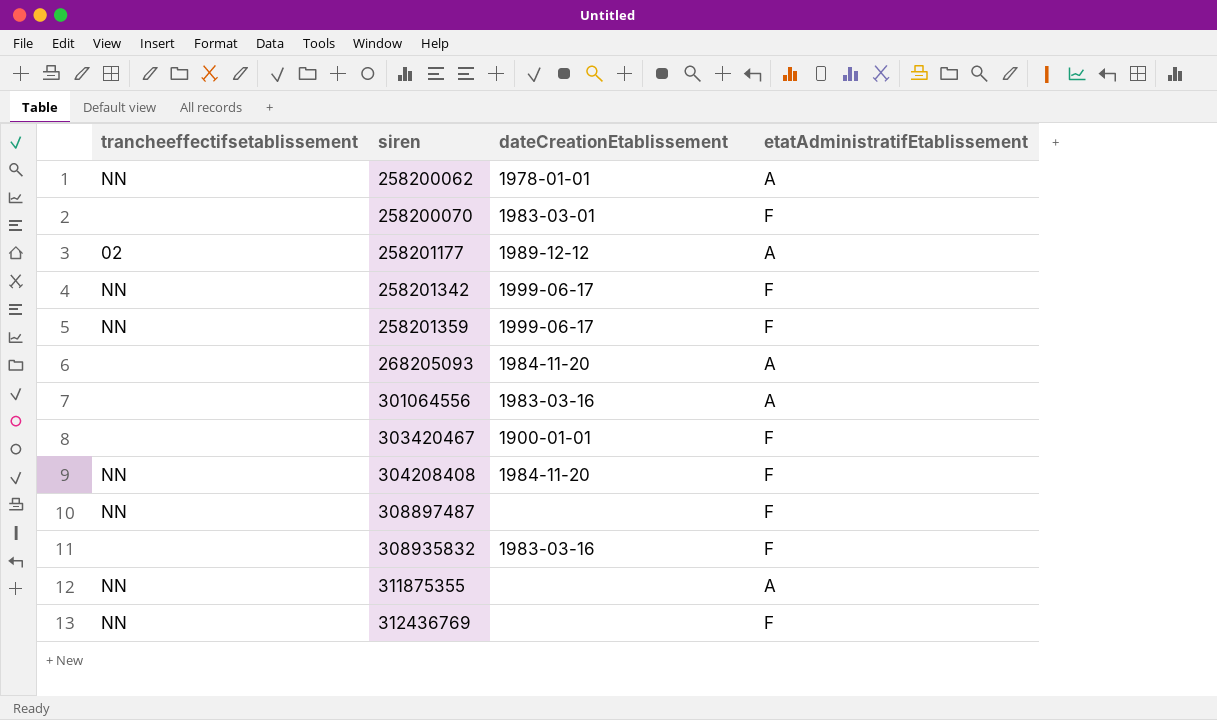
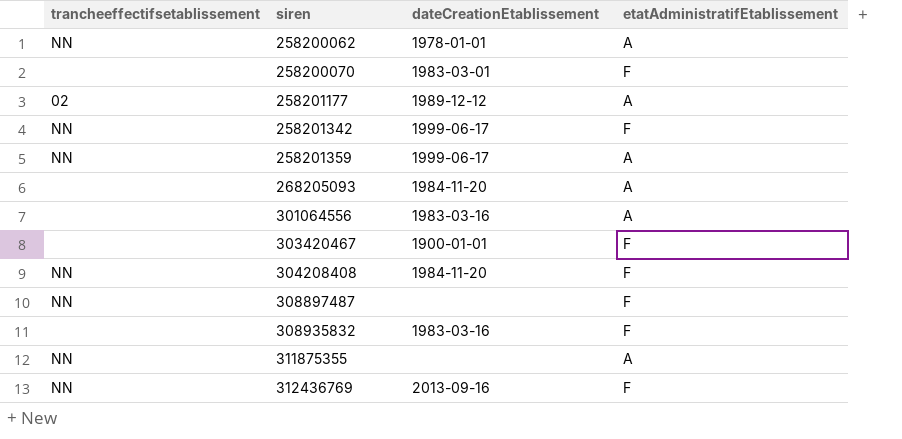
258201359 | etatAdministratifEtablissement: F -> A
312436769 | dateCreationEtablissement: none -> 2013-09-16

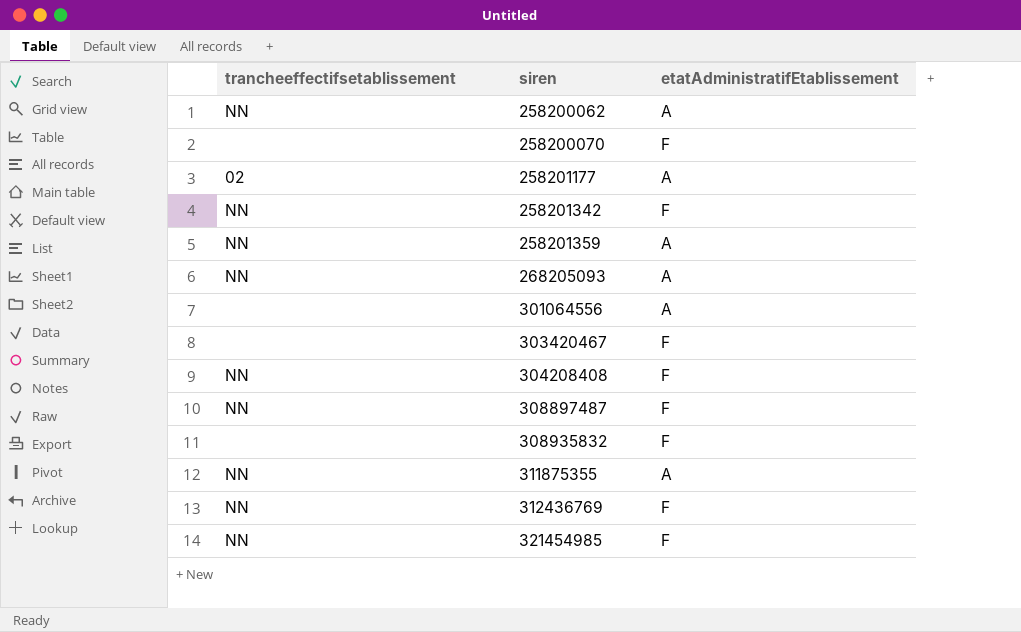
column dateCreationEtablissement | position: 3 -> none
268205093 | trancheeffectifsetablissement: none -> NN
row 321454985: none -> NN | F

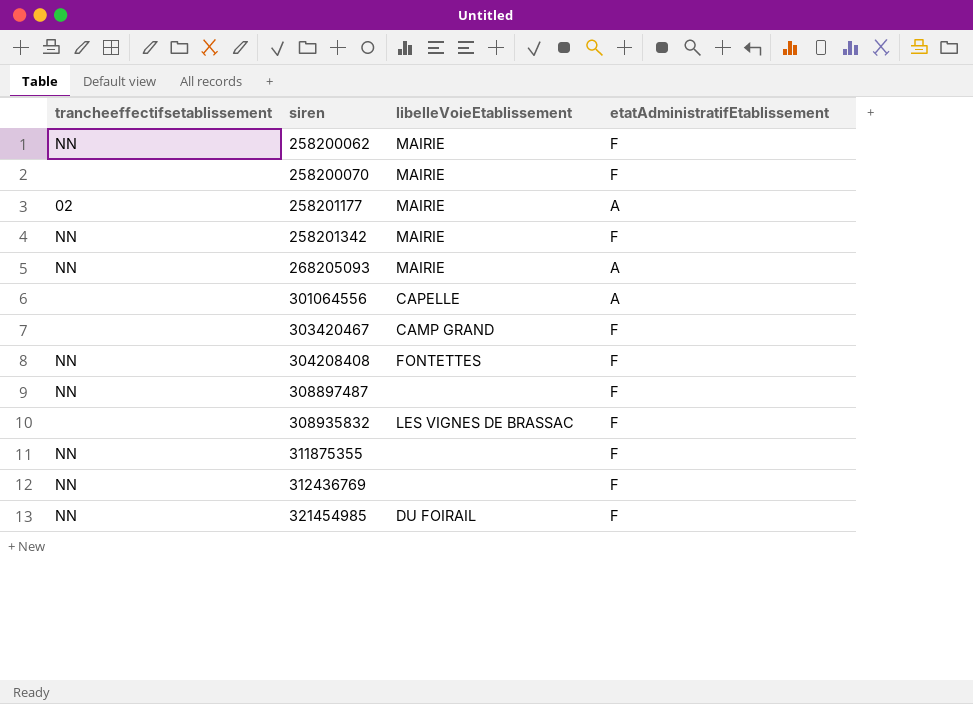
column libelleVoieEtablissement | position: none -> 3
row 258201359: NN | A -> none
258200062 | etatAdministratifEtablissement: A -> F
311875355 | etatAdministratifEtablissement: A -> F

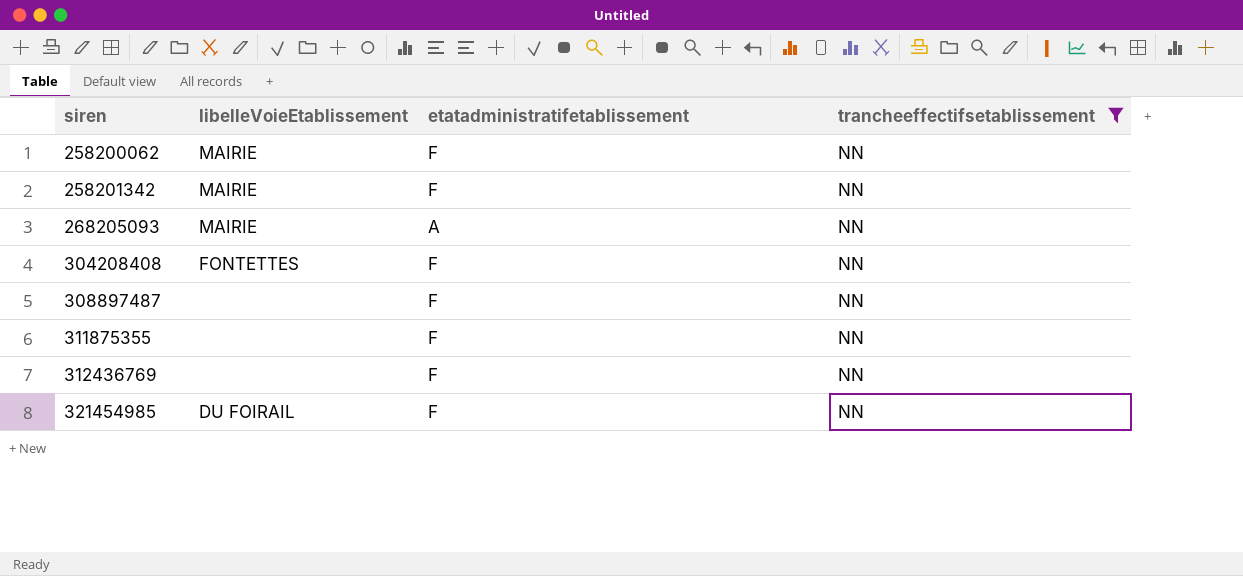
filter: none -> trancheeffectifsetablissement = NN
column name: etatAdministratifEtablissement -> etatadministratifetablissement
column trancheeffectifsetablissement | position: 1 -> 4

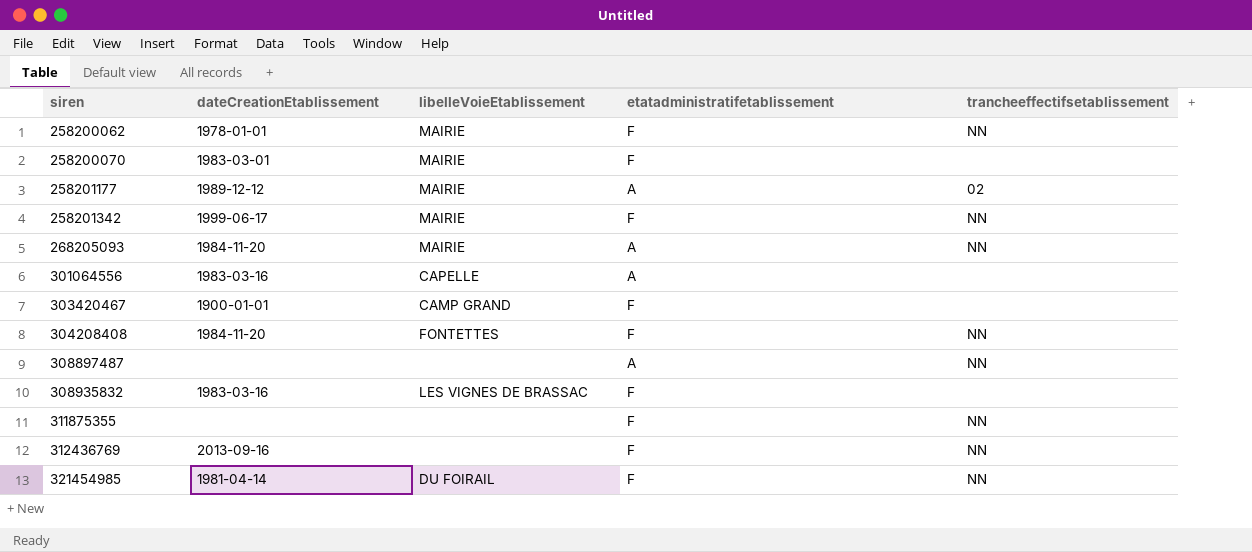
filter: trancheeffectifsetablissement = NN -> none
column dateCreationEtablissement | position: none -> 2
308897487 | etatadministratifetablissement: F -> A

